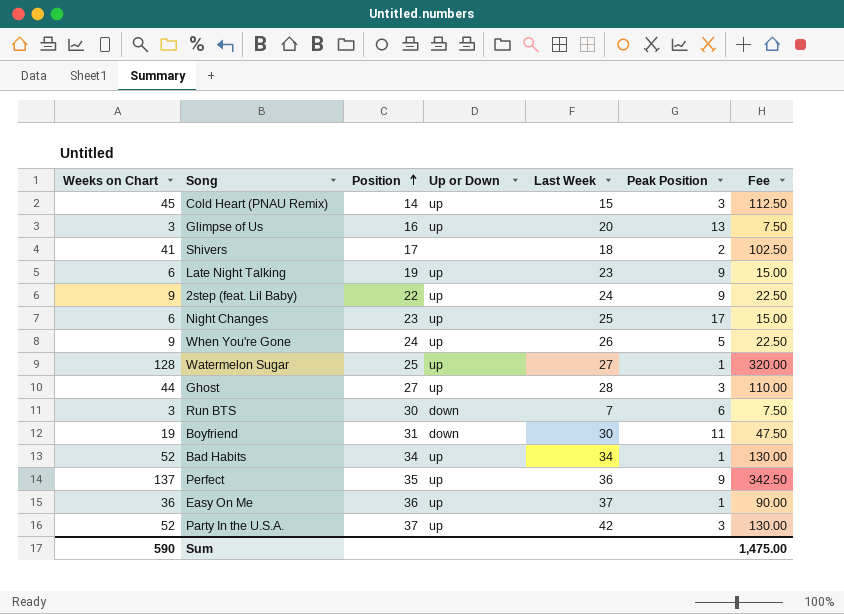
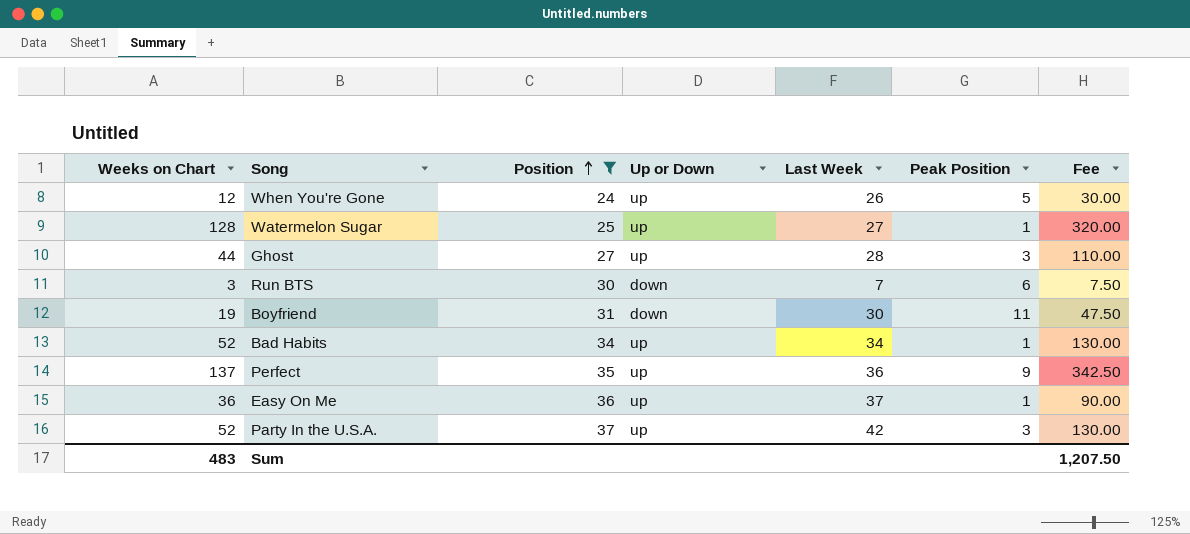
filter: none -> Position >= 24
When You're Gone | Weeks on Chart: 9 -> 12
When You're Gone | Fee: 22.50 -> 30.00
Sum | Weeks on Chart: 590 -> 483
Sum | Fee: 1,475.00 -> 1,207.50

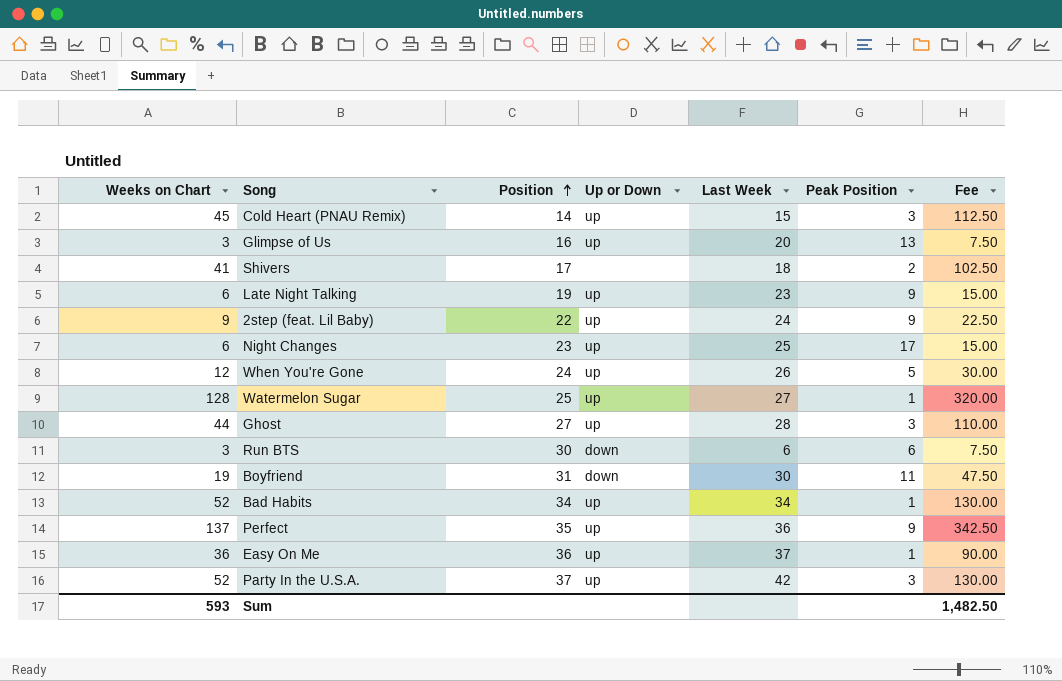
filter: Position >= 24 -> none
Run BTS | Last Week: 7 -> 6
Sum | Weeks on Chart: 483 -> 593
Sum | Fee: 1,207.50 -> 1,482.50

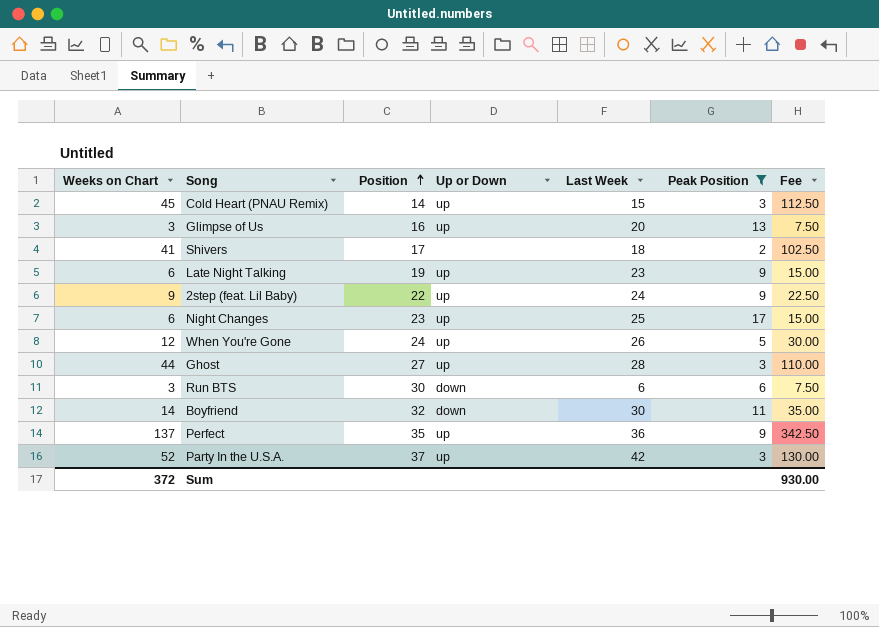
filter: none -> Peak Position != 1
Boyfriend | Weeks on Chart: 19 -> 14
Boyfriend | Position: 31 -> 32
Boyfriend | Fee: 47.50 -> 35.00
Sum | Weeks on Chart: 593 -> 372
Sum | Fee: 1,482.50 -> 930.00

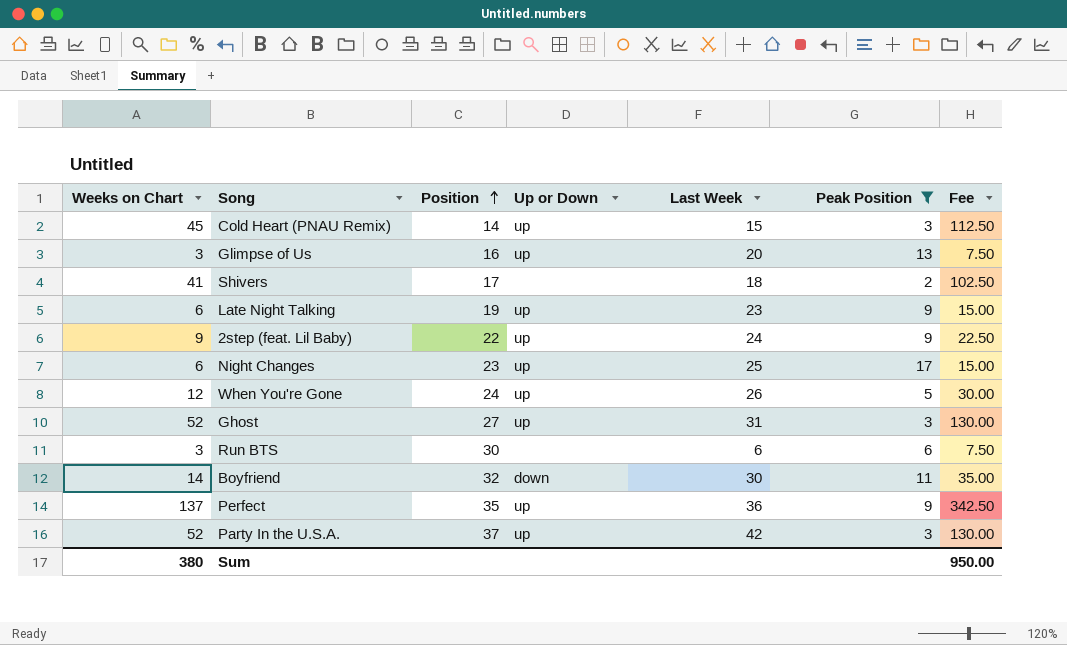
Ghost | Weeks on Chart: 44 -> 52
Ghost | Last Week: 28 -> 31
Ghost | Fee: 110.00 -> 130.00
Run BTS | Up or Down: down -> none
Sum | Weeks on Chart: 372 -> 380
Sum | Fee: 930.00 -> 950.00

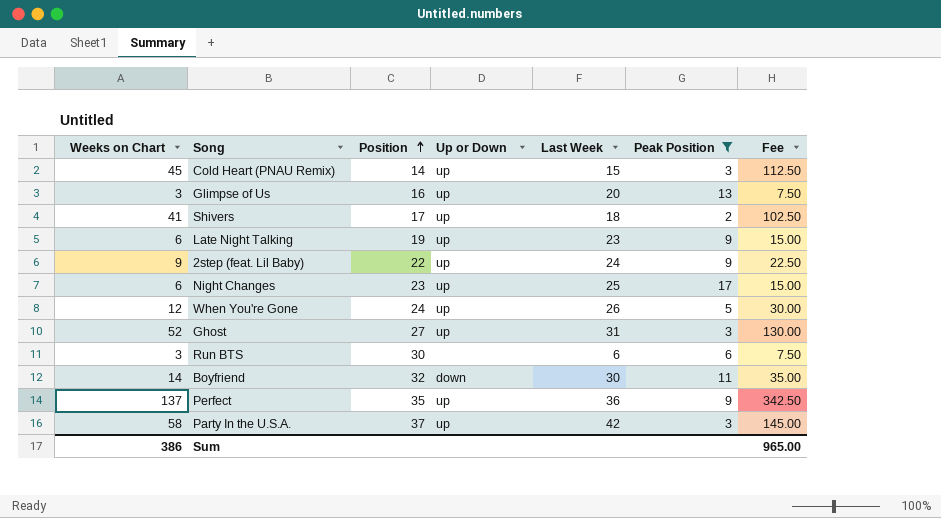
Shivers | Up or Down: none -> up
Party In the U.S.A. | Weeks on Chart: 52 -> 58
Party In the U.S.A. | Fee: 130.00 -> 145.00
Sum | Weeks on Chart: 380 -> 386
Sum | Fee: 950.00 -> 965.00

